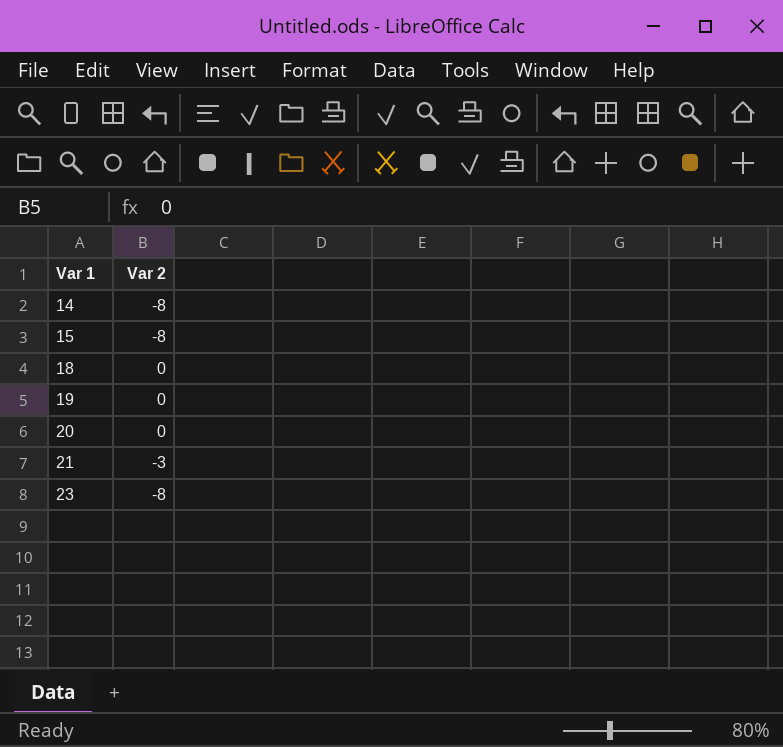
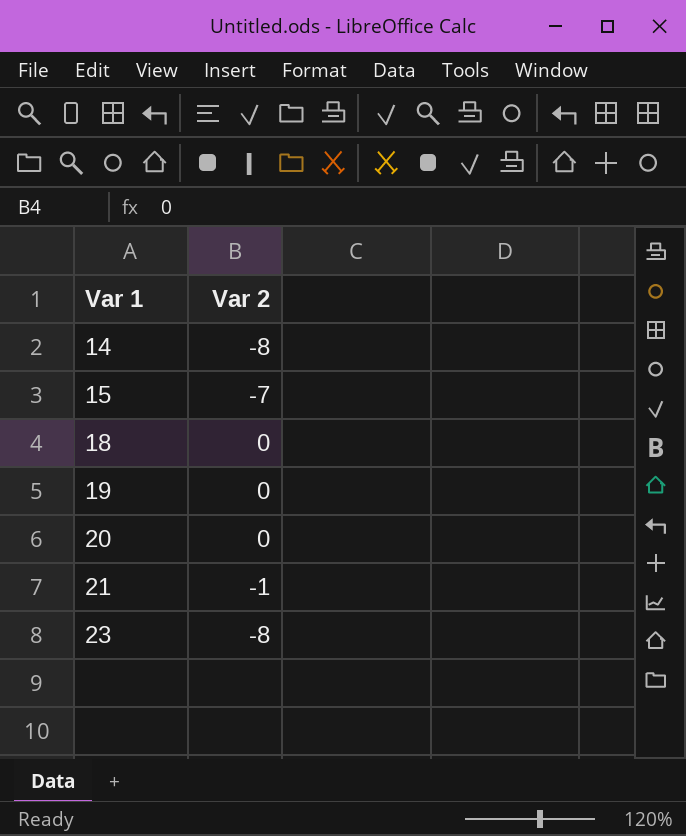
15 | Var 2: -8 -> -7
21 | Var 2: -3 -> -1

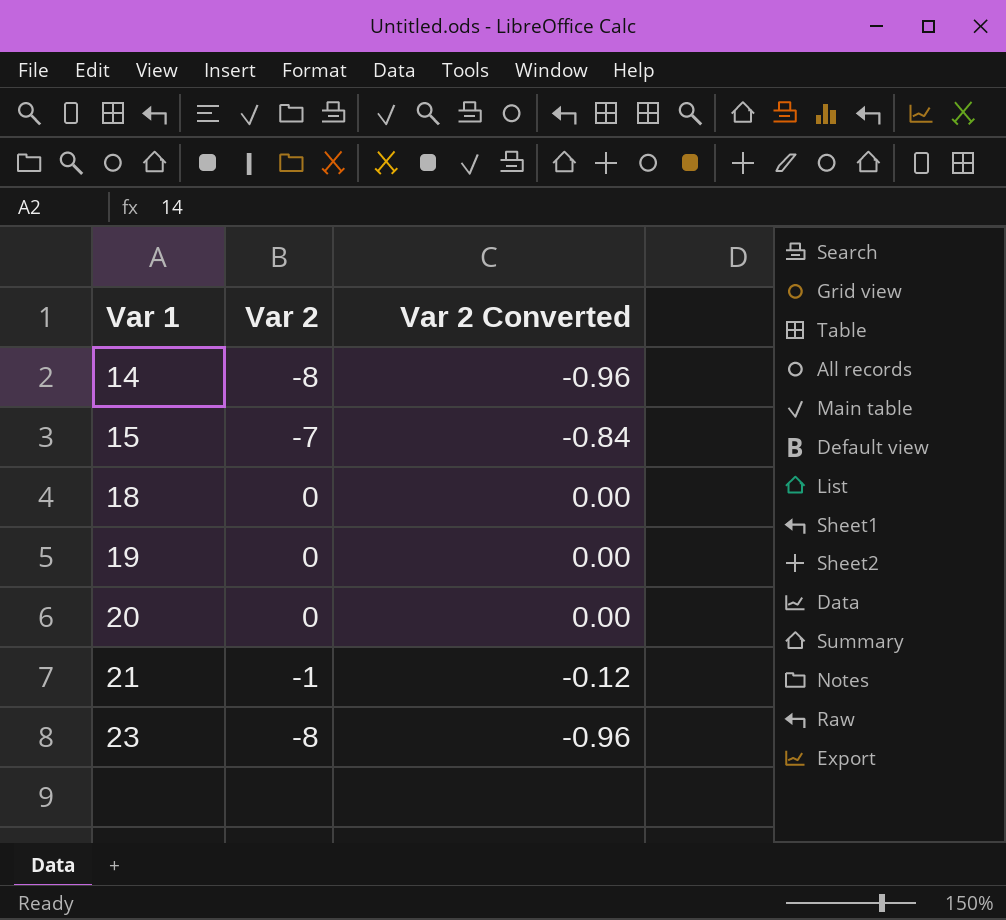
column Var 2 Converted | formula: none -> [Var 2] * 0.12

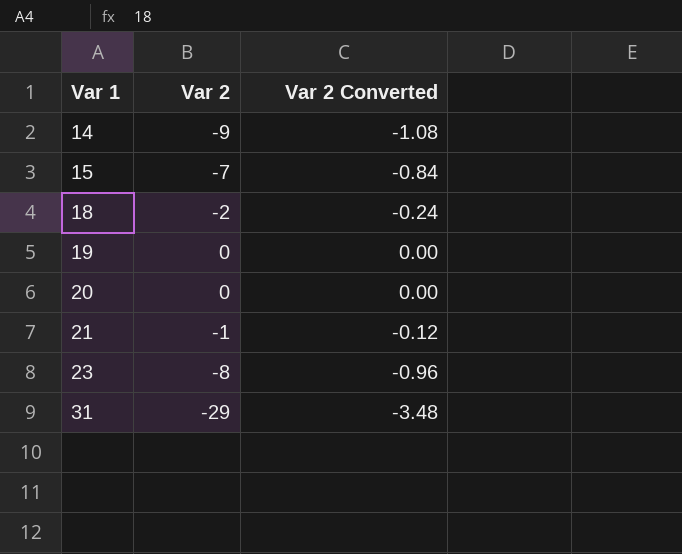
14 | Var 2: -8 -> -9
14 | Var 2 Converted: -0.96 -> -1.08
18 | Var 2: 0 -> -2
18 | Var 2 Converted: 0.00 -> -0.24
row 31: none -> -29 | -3.48

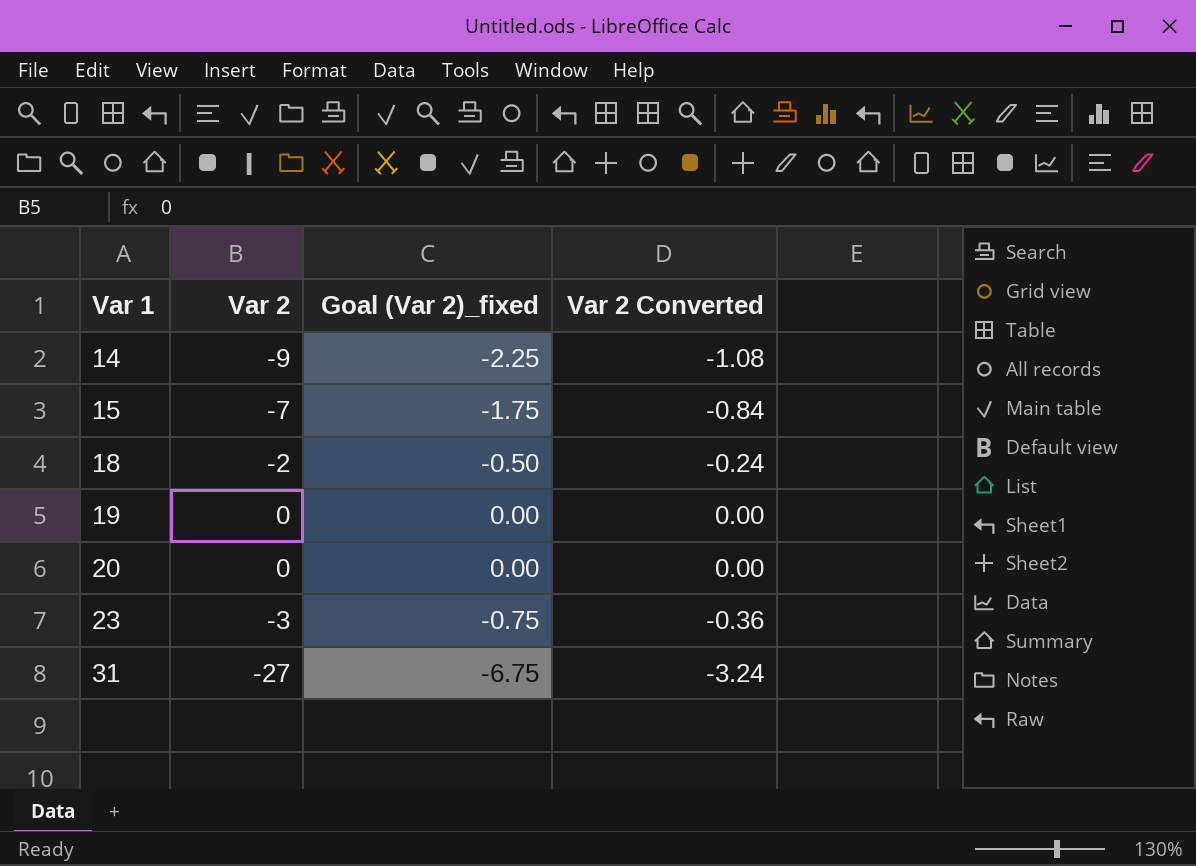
column Goal (Var 2)_fixed | formula: none -> [Var 2] * 0.25
row 21: -1 | -0.12 -> none
23 | Var 2: -8 -> -3
23 | Var 2 Converted: -0.96 -> -0.36
31 | Var 2: -29 -> -27
31 | Var 2 Converted: -3.48 -> -3.24

